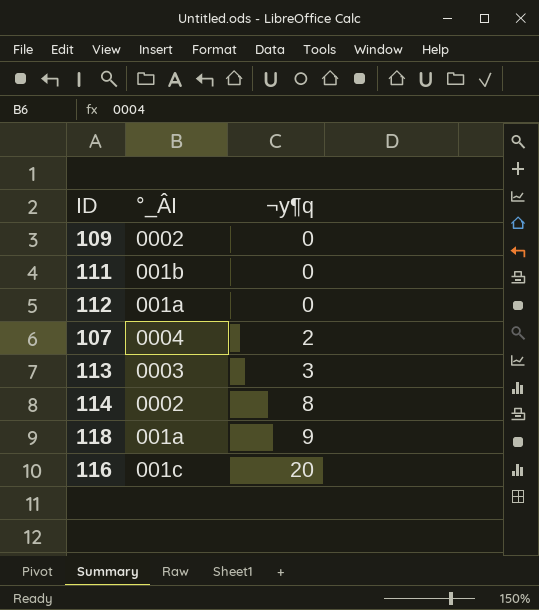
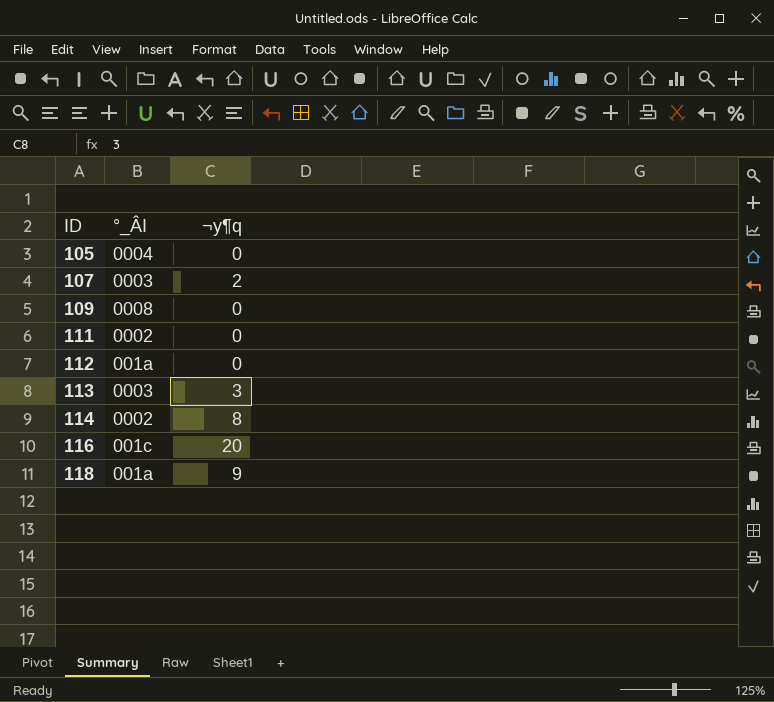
row order: ¬y¶q ascending -> ID ascending
row 105: none -> 0004 | 0
107 | °_ÂI: 0004 -> 0003
109 | °_ÂI: 0002 -> 0008
111 | °_ÂI: 001b -> 0002

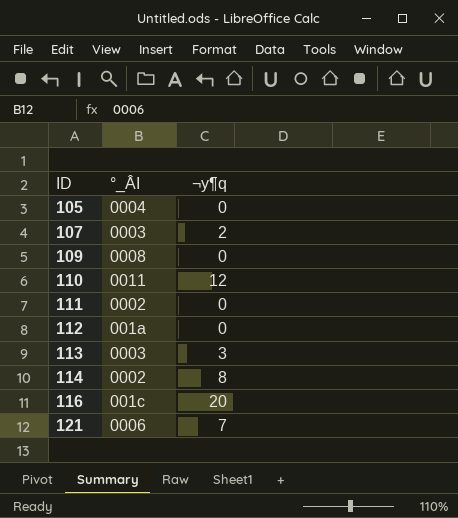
row 118: 001a | 9 -> none
row 110: none -> 0011 | 12
row 121: none -> 0006 | 7

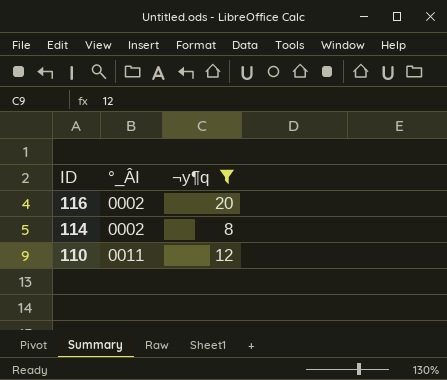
filter: none -> ¬y¶q >= 8
row order: ID ascending -> ID descending
116 | °_ÂI: 001c -> 0002

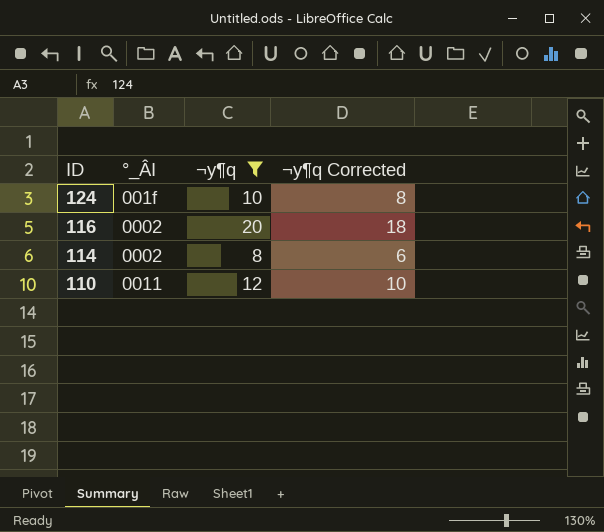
column ¬y¶q Corrected | formula: none -> [¬y¶q] - 2
row 124: none -> 001f | 10 | 8

